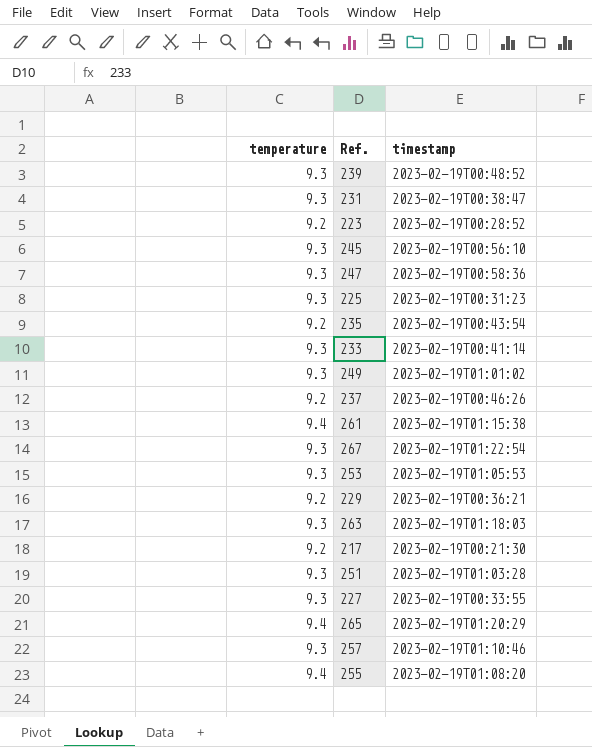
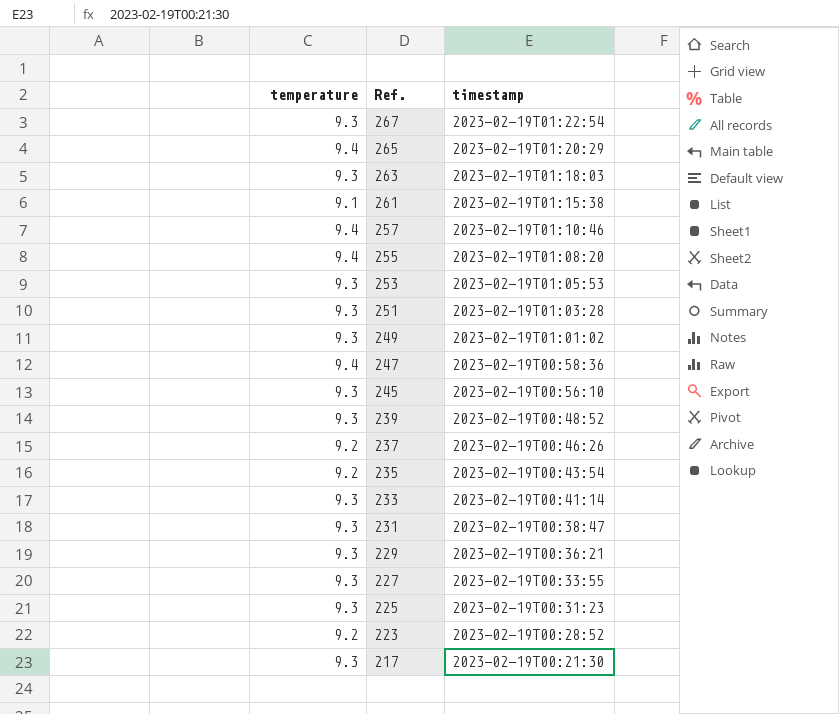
row order: none -> Ref. descending
261 | temperature: 9.4 -> 9.1
257 | temperature: 9.3 -> 9.4
247 | temperature: 9.3 -> 9.4
229 | temperature: 9.2 -> 9.3
217 | temperature: 9.2 -> 9.3

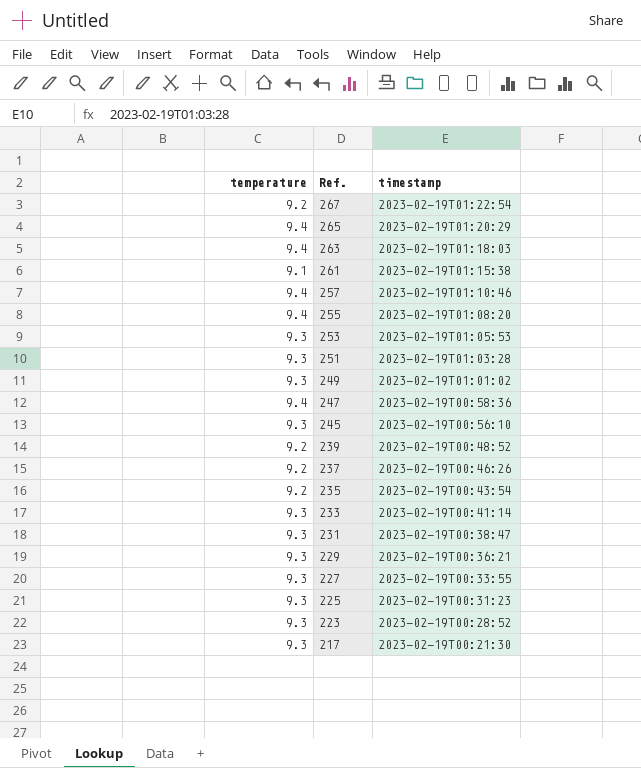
267 | temperature: 9.3 -> 9.2
263 | temperature: 9.3 -> 9.4
239 | temperature: 9.3 -> 9.2
223 | temperature: 9.2 -> 9.3

